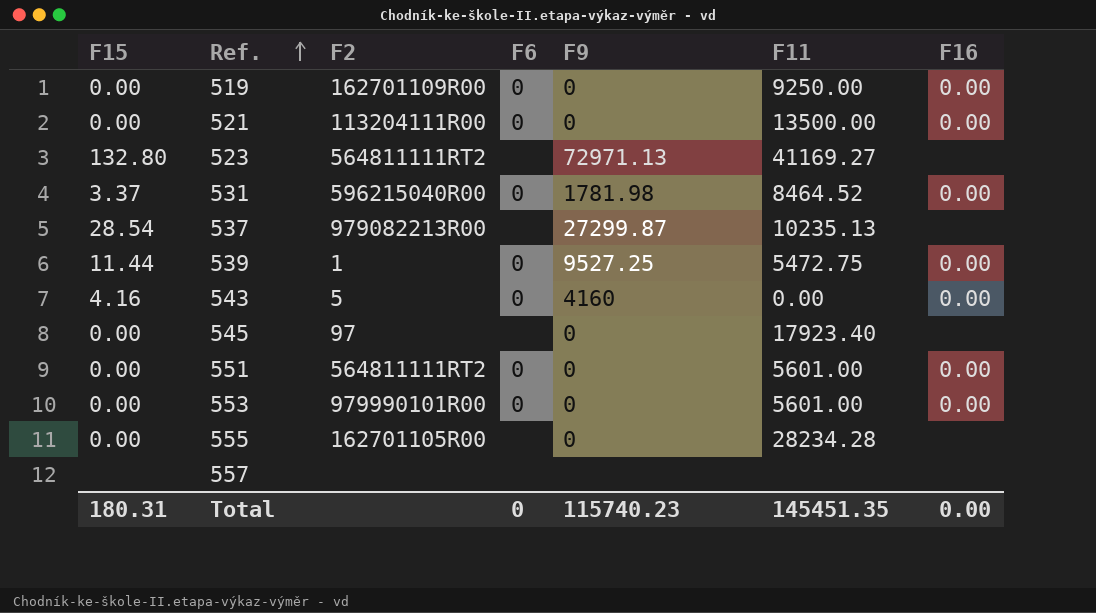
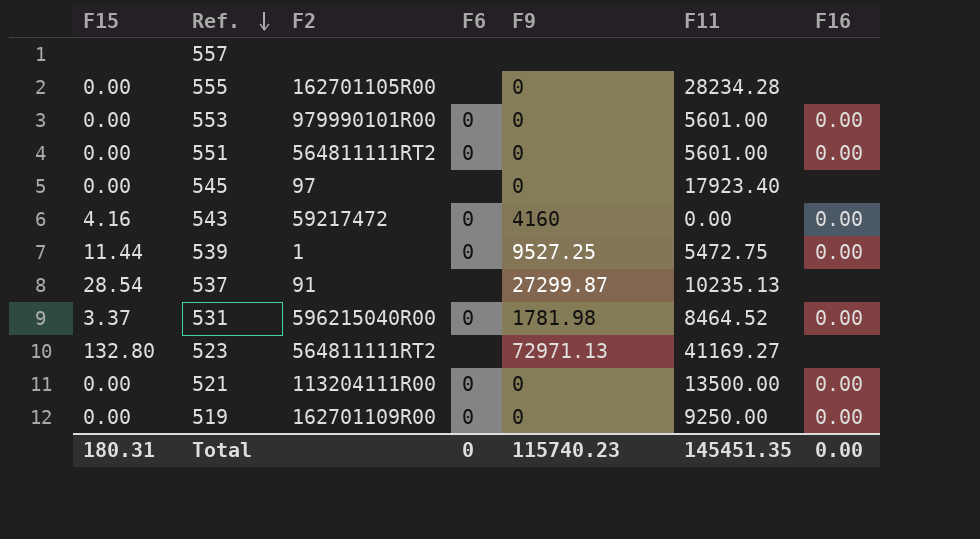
row order: Ref. ascending -> Ref. descending
543 | F2: 5 -> 59217472
537 | F2: 979082213R00 -> 91

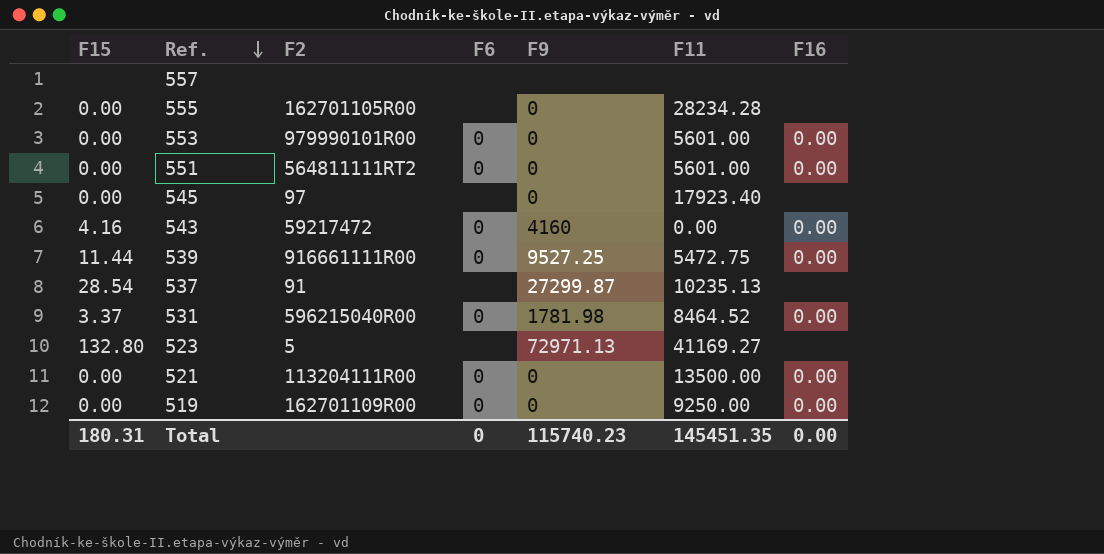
539 | F2: 1 -> 916661111R00
523 | F2: 564811111RT2 -> 5

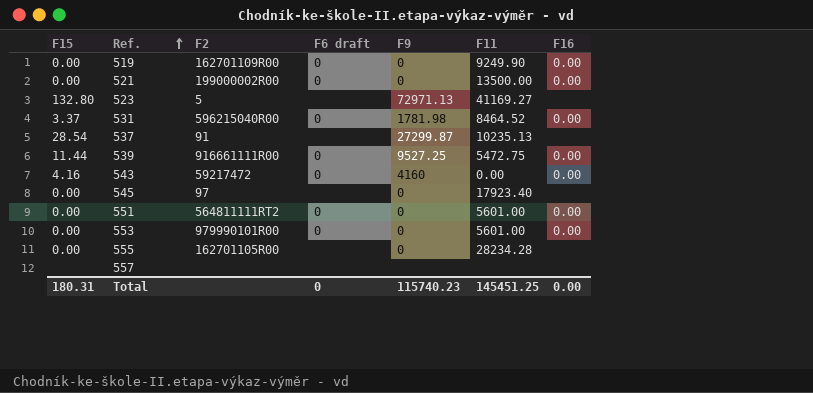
row order: Ref. descending -> Ref. ascending
column name: F6 -> F6 draft
519 | F11: 9250.00 -> 9249.90
521 | F2: 113204111R00 -> 199000002R00
Total | F11: 145451.35 -> 145451.25

